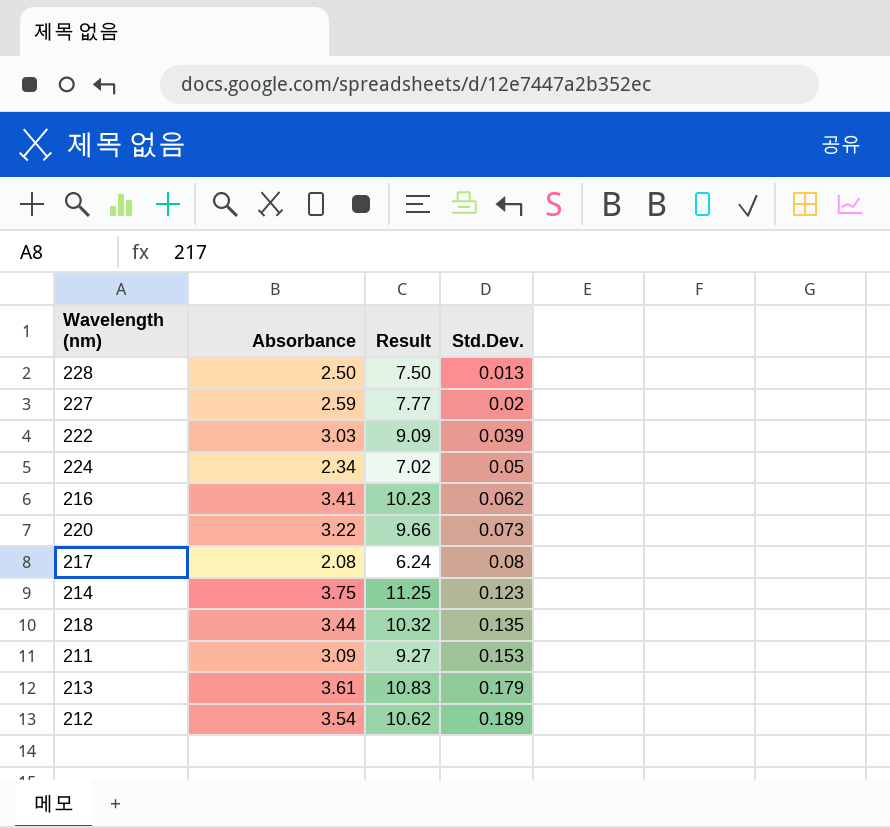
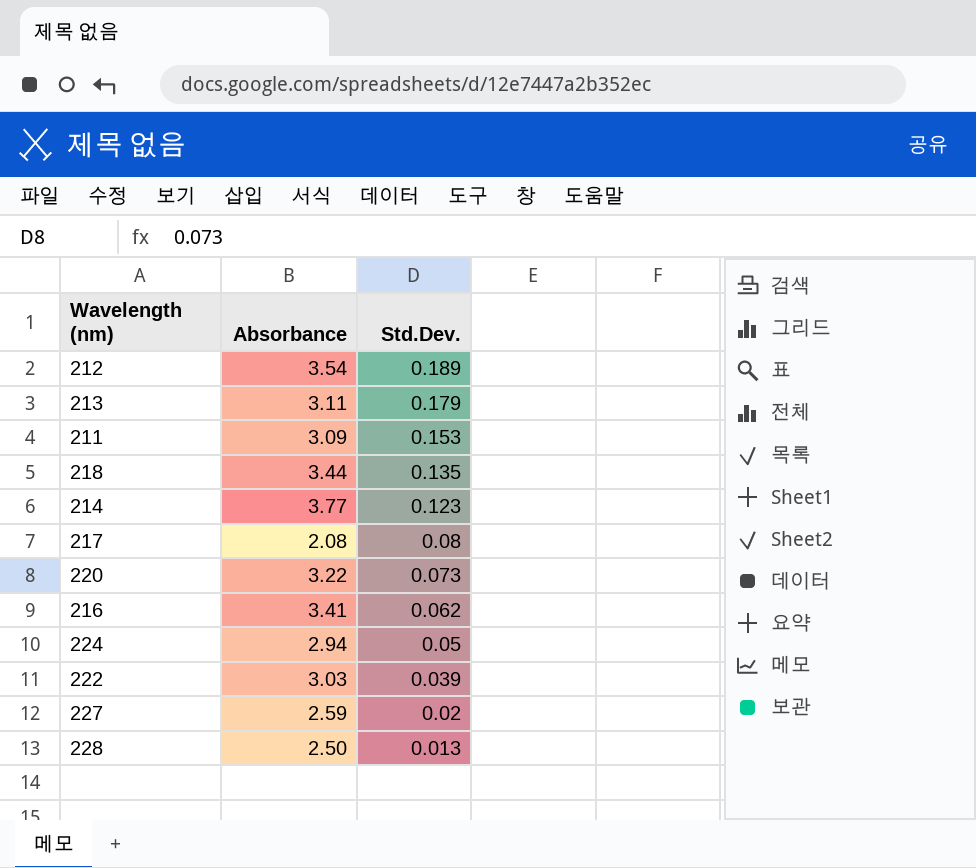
row order: Std.Dev. ascending -> Std.Dev. descending
column Result | formula: [Absorbance] * 3 -> none
213 | Absorbance: 3.61 -> 3.11
214 | Absorbance: 3.75 -> 3.77
224 | Absorbance: 2.34 -> 2.94

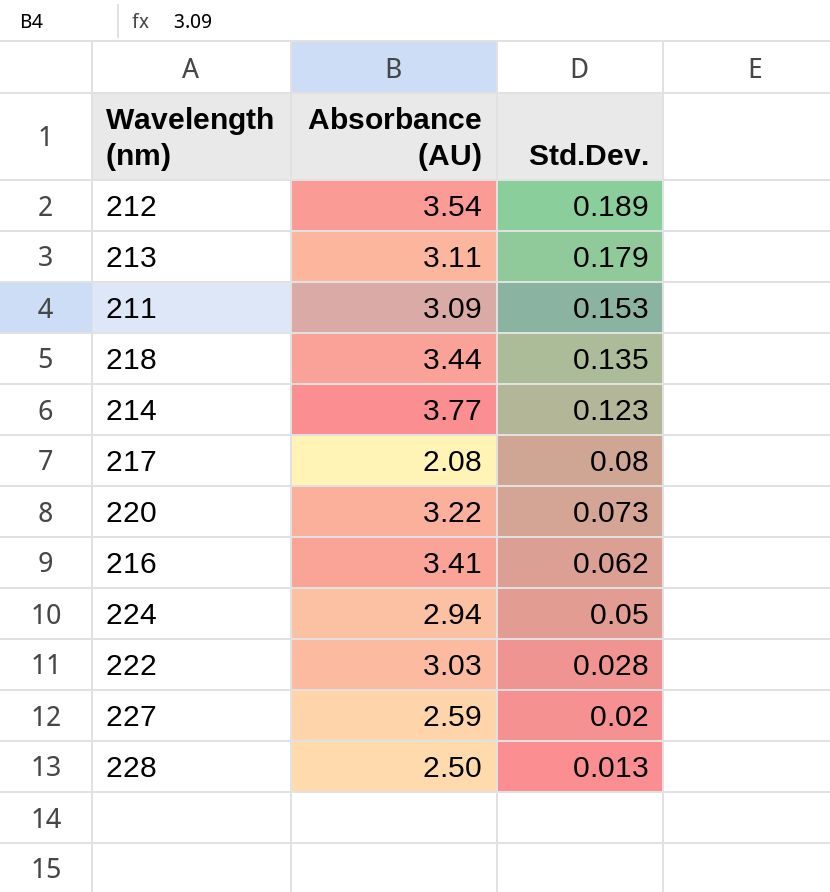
column name: Absorbance -> Absorbance (AU)
222 | Std.Dev.: 0.039 -> 0.028

